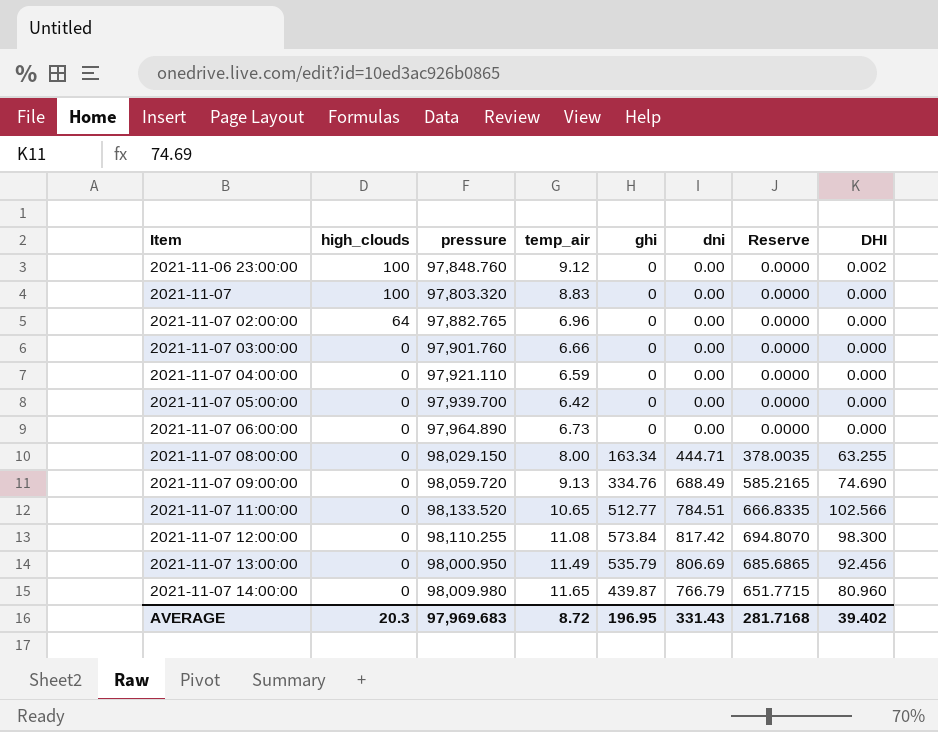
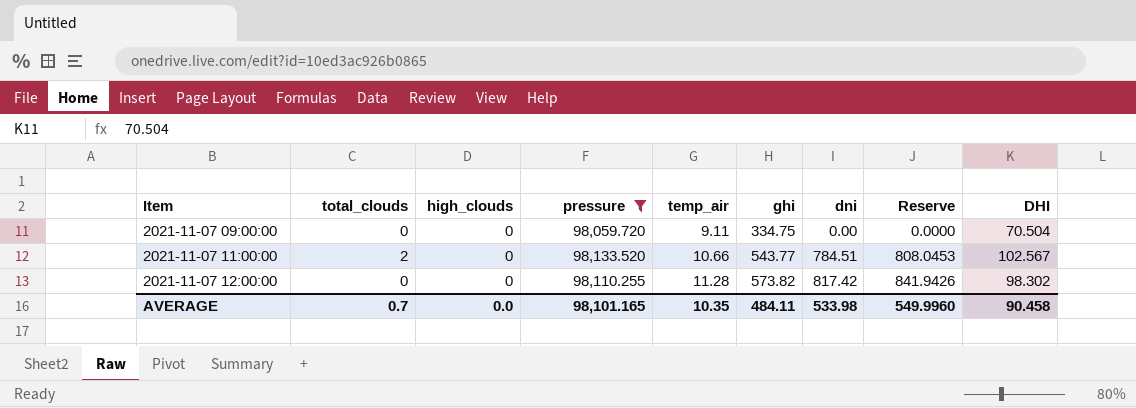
filter: none -> pressure >= 98,059.720
column total_clouds | position: none -> 2
column Reserve | formula: [dni] * 0.85 -> [dni] * 1.03
2021-11-07 09:00:00 | temp_air: 9.13 -> 9.11
2021-11-07 09:00:00 | ghi: 334.76 -> 334.75
2021-11-07 09:00:00 | dni: 688.49 -> 0.00
2021-11-07 09:00:00 | DHI: 74.690 -> 70.504
2021-11-07 11:00:00 | temp_air: 10.65 -> 10.66
2021-11-07 11:00:00 | ghi: 512.77 -> 543.77
2021-11-07 11:00:00 | DHI: 102.566 -> 102.567
2021-11-07 12:00:00 | temp_air: 11.08 -> 11.28
2021-11-07 12:00:00 | ghi: 573.84 -> 573.82
2021-11-07 12:00:00 | DHI: 98.300 -> 98.302
AVERAGE | high_clouds: 20.3 -> 0.0
AVERAGE | pressure: 97,969.683 -> 98,101.165
AVERAGE | temp_air: 8.72 -> 10.35
AVERAGE | ghi: 196.95 -> 484.11
AVERAGE | dni: 331.43 -> 533.98
AVERAGE | Reserve: 281.7168 -> 549.9960
AVERAGE | DHI: 39.402 -> 90.458

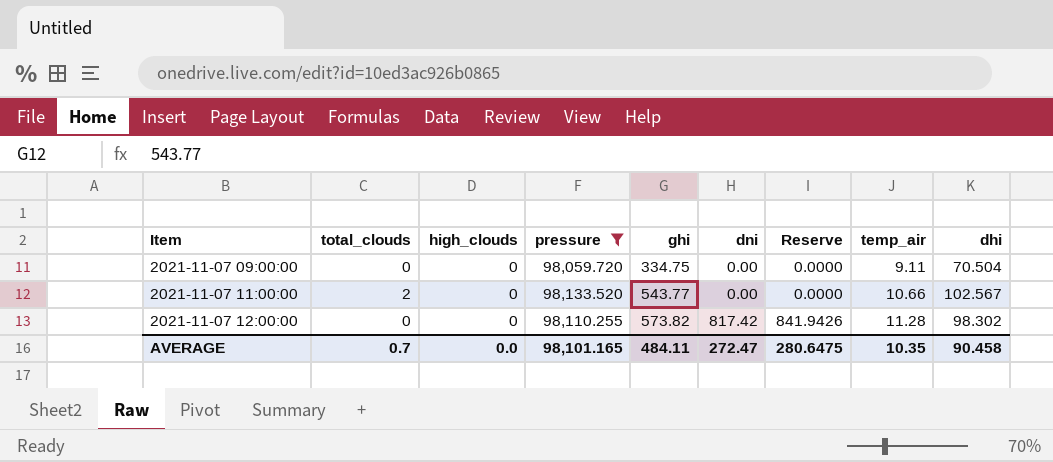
column temp_air | position: 5 -> 8
column name: DHI -> dhi
2021-11-07 11:00:00 | dni: 784.51 -> 0.00
2021-11-07 11:00:00 | Reserve: 808.0453 -> 0.0000
AVERAGE | dni: 533.98 -> 272.47
AVERAGE | Reserve: 549.9960 -> 280.6475

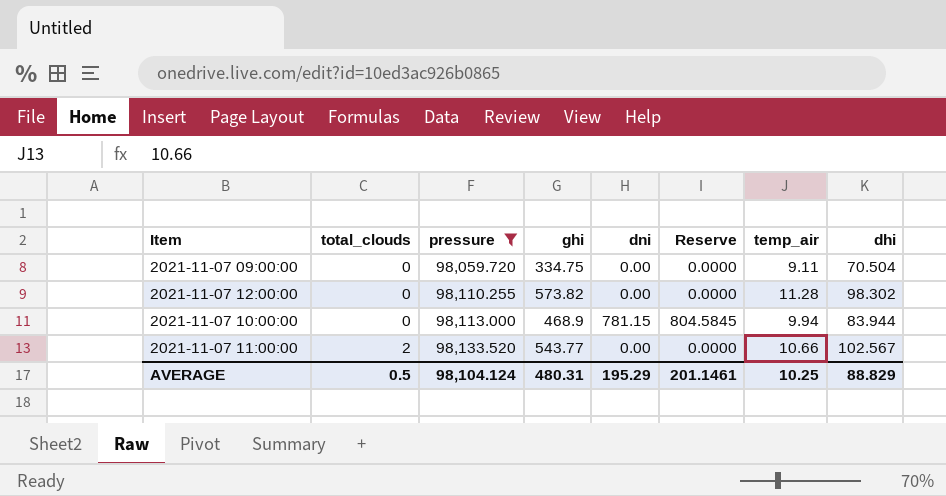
row order: Item ascending -> total_clouds ascending
column high_clouds | position: 3 -> none
2021-11-07 12:00:00 | dni: 817.42 -> 0.00
2021-11-07 12:00:00 | Reserve: 841.9426 -> 0.0000
row 2021-11-07 10:00:00: none -> 0 | 98,113.000 | 468.9 | 781.15 | 804.5845 | 9.94 | 83.944
AVERAGE | total_clouds: 0.7 -> 0.5
AVERAGE | pressure: 98,101.165 -> 98,104.124
AVERAGE | ghi: 484.11 -> 480.31
AVERAGE | dni: 272.47 -> 195.29
AVERAGE | Reserve: 280.6475 -> 201.1461
AVERAGE | temp_air: 10.35 -> 10.25
AVERAGE | dhi: 90.458 -> 88.829

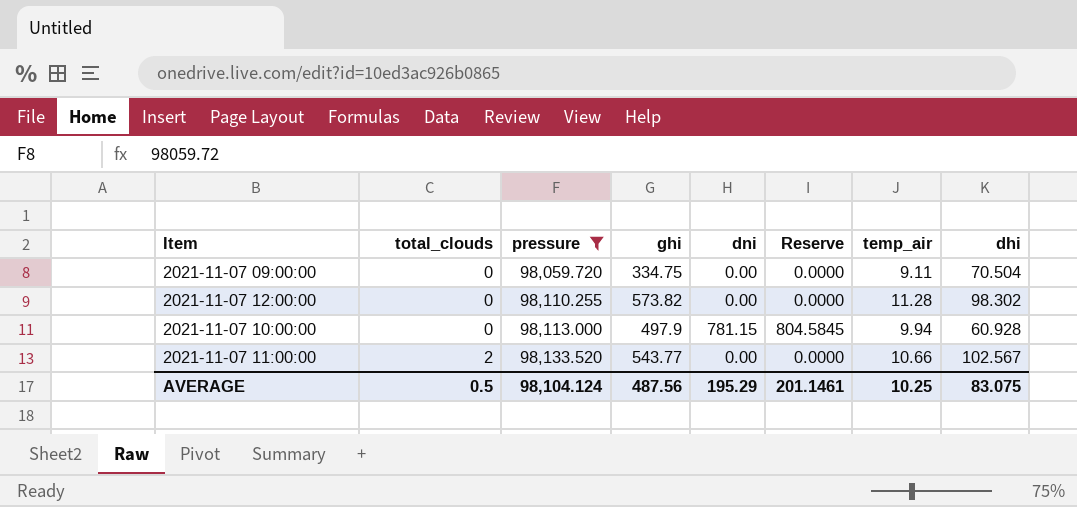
2021-11-07 10:00:00 | ghi: 468.9 -> 497.9
2021-11-07 10:00:00 | dhi: 83.944 -> 60.928
AVERAGE | ghi: 480.31 -> 487.56
AVERAGE | dhi: 88.829 -> 83.075

